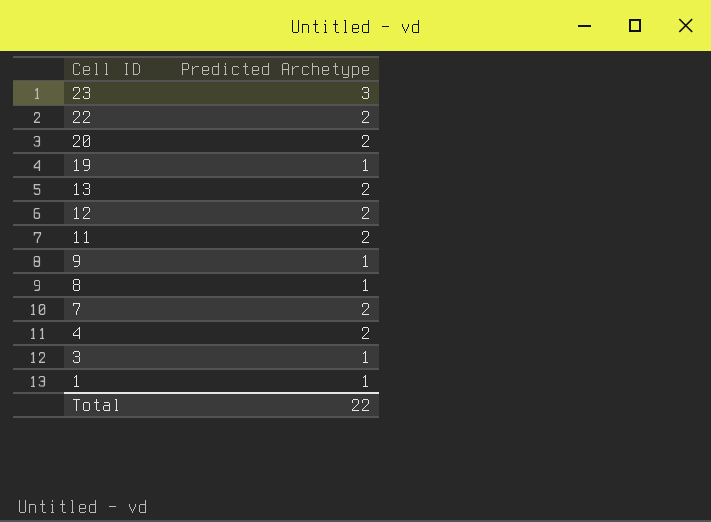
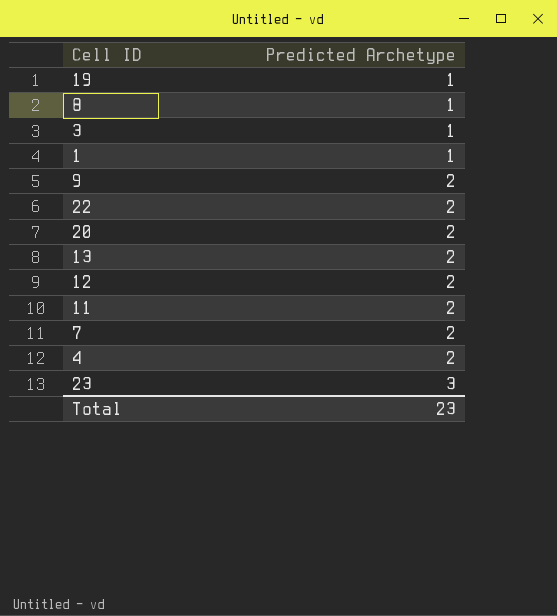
row order: Cell ID descending -> Predicted Archetype ascending
9 | Predicted Archetype: 1 -> 2
Total | Predicted Archetype: 22 -> 23

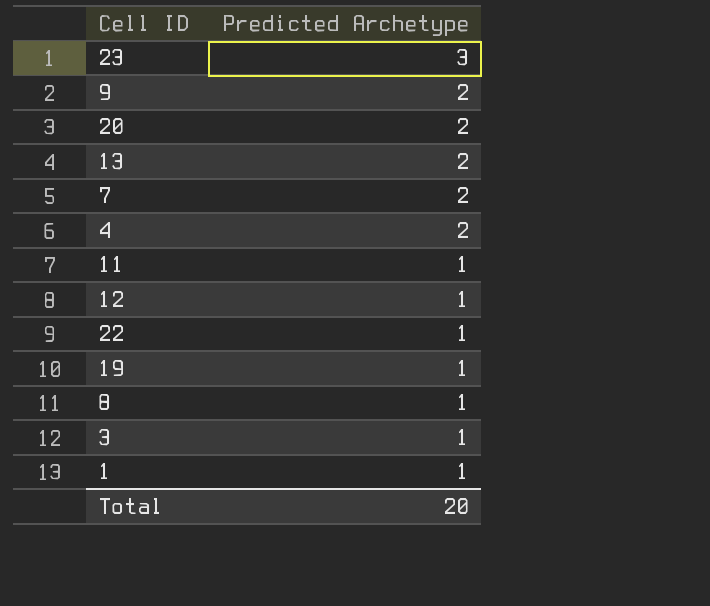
row order: Predicted Archetype ascending -> Predicted Archetype descending
11 | Predicted Archetype: 2 -> 1
12 | Predicted Archetype: 2 -> 1
22 | Predicted Archetype: 2 -> 1
Total | Predicted Archetype: 23 -> 20

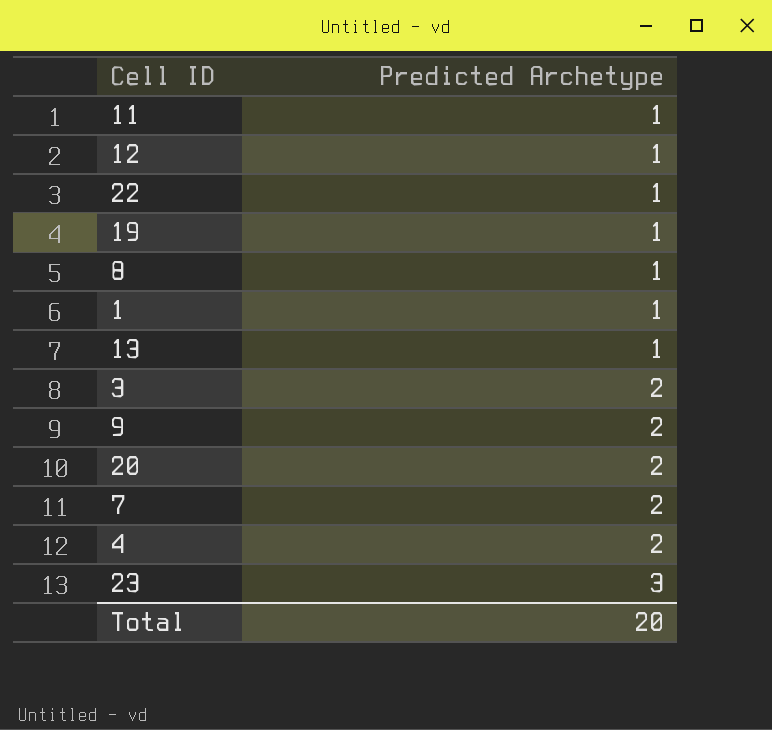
row order: Predicted Archetype descending -> Predicted Archetype ascending
13 | Predicted Archetype: 2 -> 1
3 | Predicted Archetype: 1 -> 2

